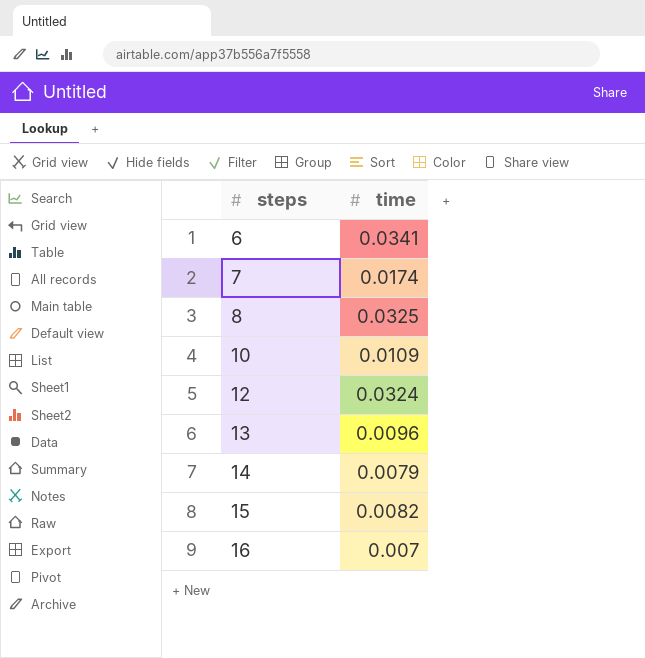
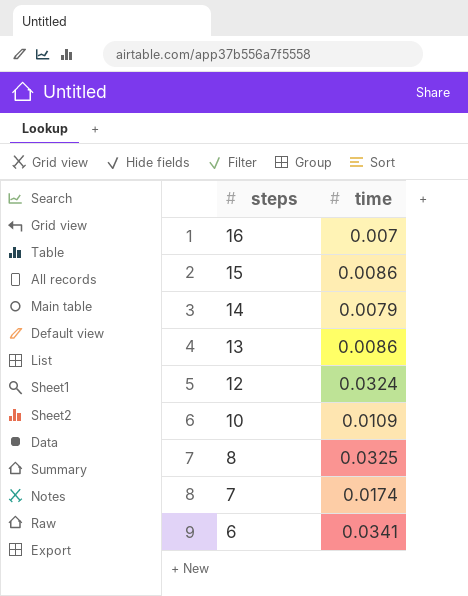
row order: steps ascending -> steps descending
15 | time: 0.0082 -> 0.0086
13 | time: 0.0096 -> 0.0086

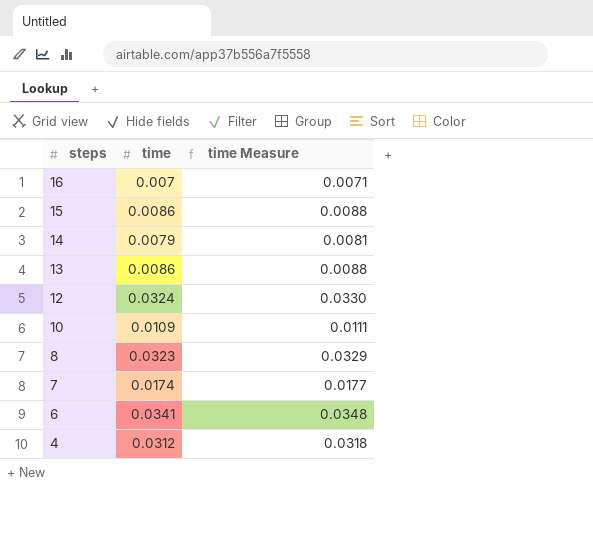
column time Measure | formula: none -> [time] * 1.02
8 | time: 0.0325 -> 0.0323
row 4: none -> 0.0312 | 0.0318

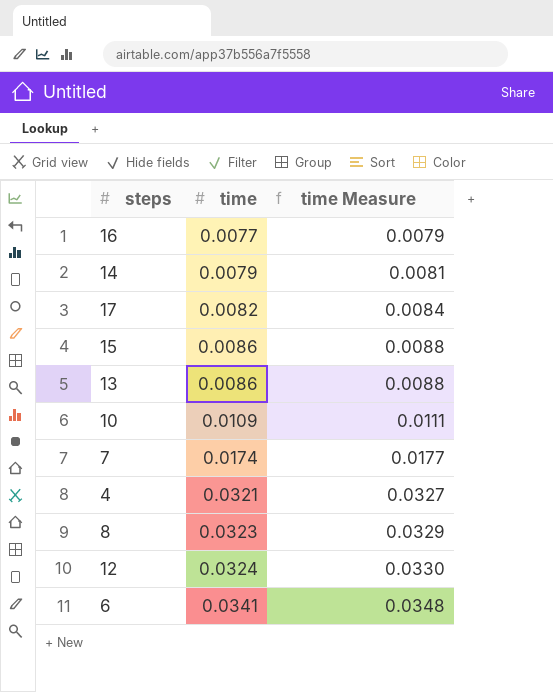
row order: steps descending -> time ascending
16 | time: 0.007 -> 0.0077
16 | time Measure: 0.0071 -> 0.0079
row 17: none -> 0.0082 | 0.0084
4 | time: 0.0312 -> 0.0321
4 | time Measure: 0.0318 -> 0.0327

